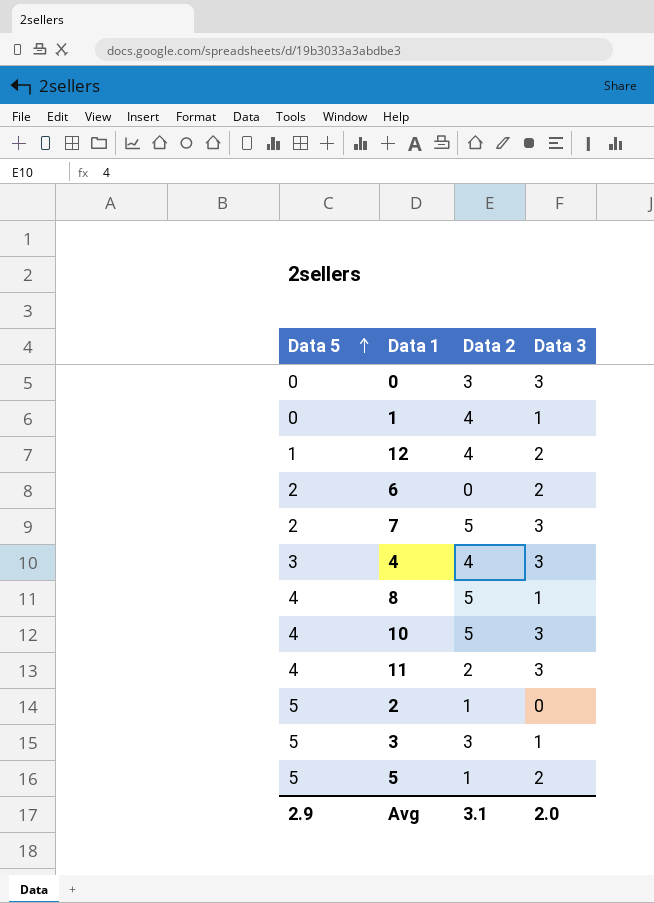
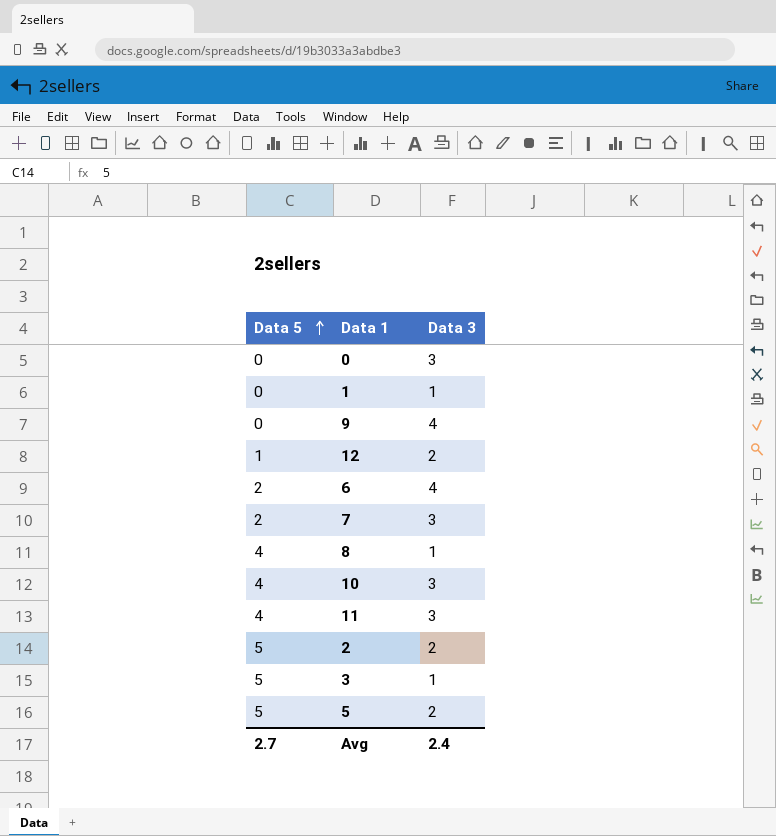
column Data 2 | position: 3 -> none
row 4: 3 | 4 | 3 -> none
row 9: none -> 0 | 4
6 | Data 3: 2 -> 4
2 | Data 3: 0 -> 2
Avg | Data 5: 2.9 -> 2.7
Avg | Data 3: 2.0 -> 2.4

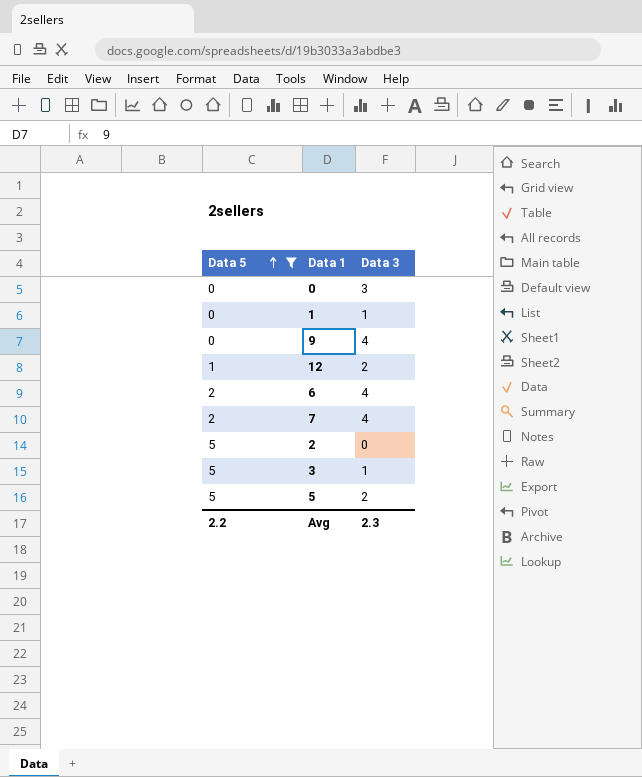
filter: none -> Data 5 != 4
7 | Data 3: 3 -> 4
2 | Data 3: 2 -> 0
Avg | Data 5: 2.7 -> 2.2
Avg | Data 3: 2.4 -> 2.3

